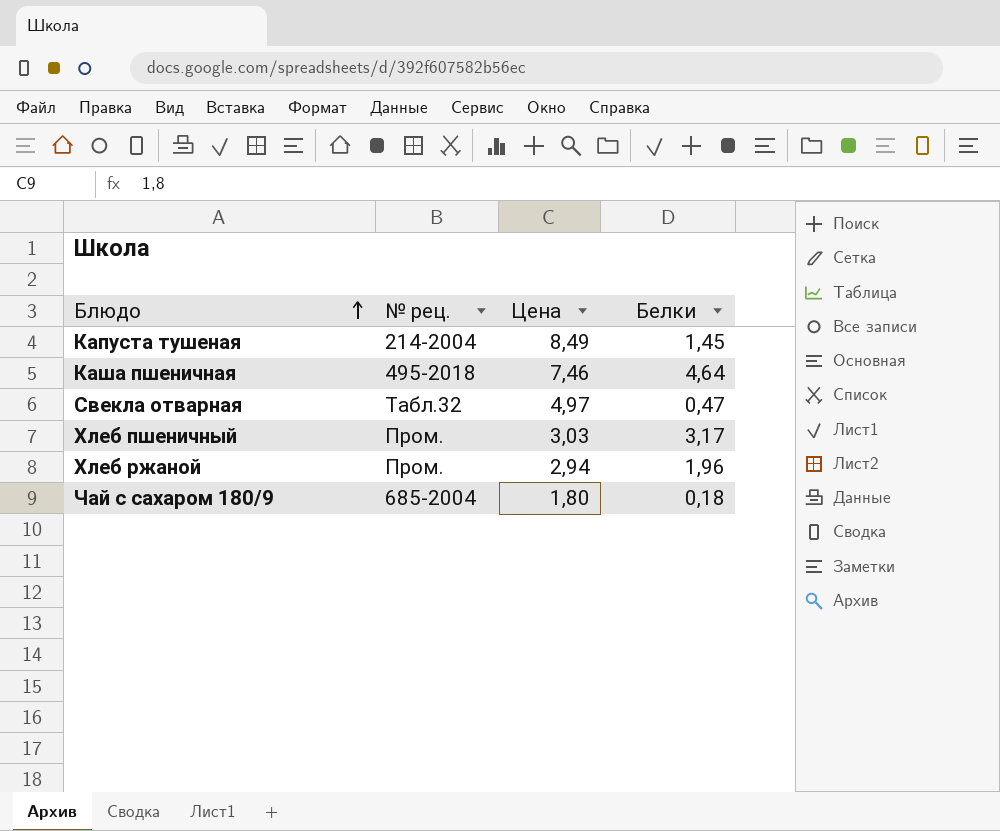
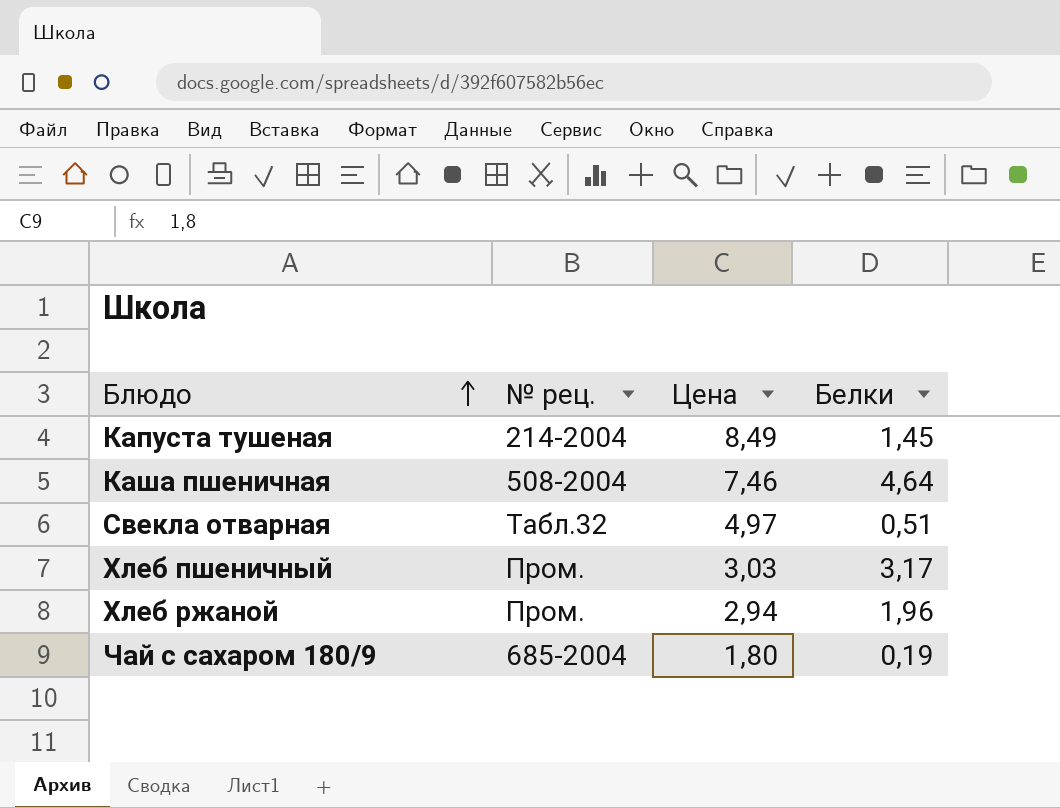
Каша пшеничная | № рец.: 495-2018 -> 508-2004
Свекла отварная | Белки: 0,47 -> 0,51
Чай с сахаром 180/9 | Белки: 0,18 -> 0,19

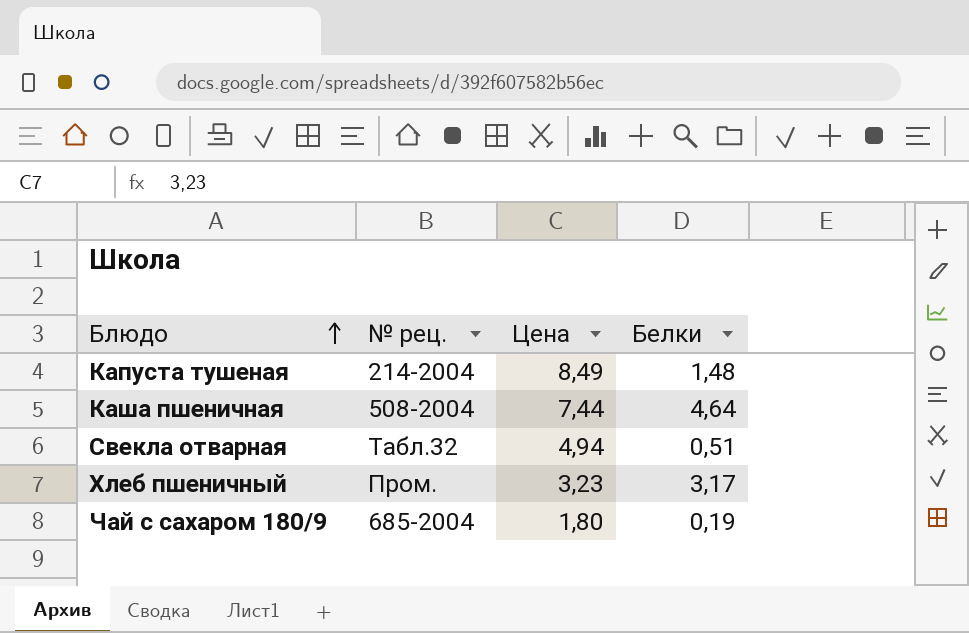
row Хлеб ржаной: Пром. | 2,94 | 1,96 -> none
Капуста тушеная | Белки: 1,45 -> 1,48
Каша пшеничная | Цена: 7,46 -> 7,44
Свекла отварная | Цена: 4,97 -> 4,94
Хлеб пшеничный | Цена: 3,03 -> 3,23

